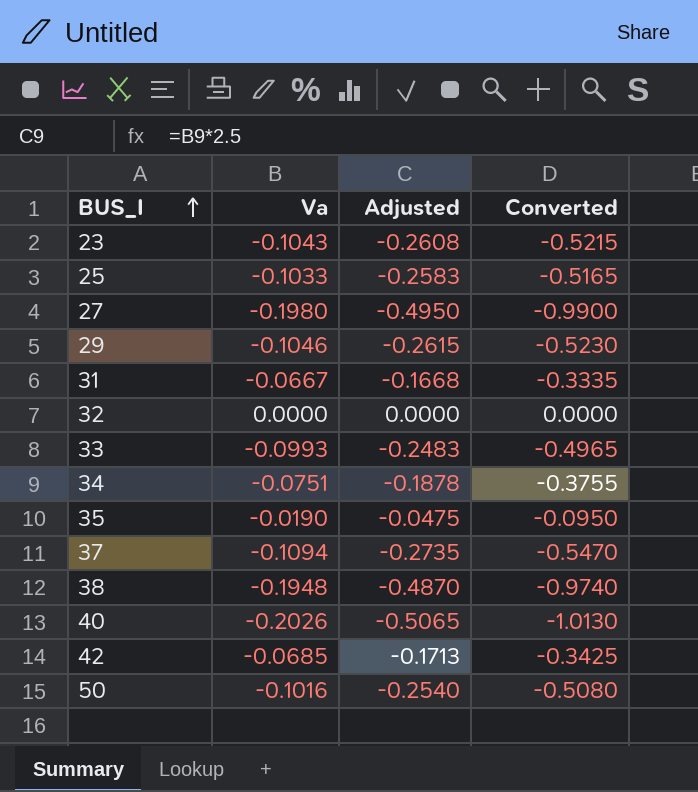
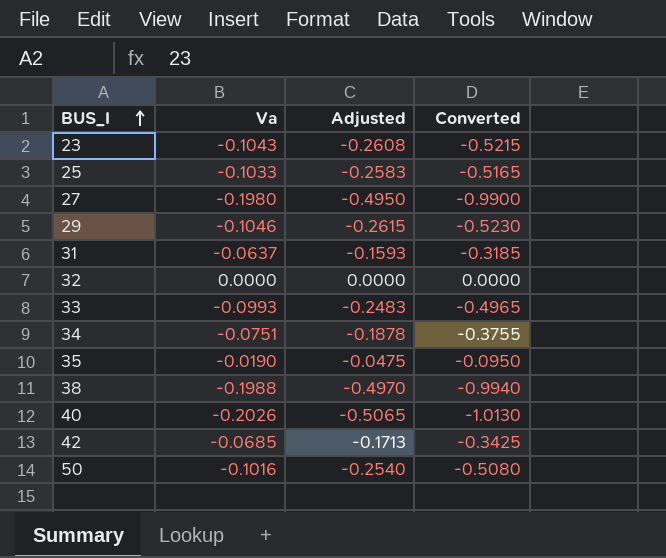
row 37: -0.1094 | -0.2735 | -0.5470 -> none
31 | Va: -0.0667 -> -0.0637
31 | Adjusted: -0.1668 -> -0.1593
31 | Converted: -0.3335 -> -0.3185
38 | Va: -0.1948 -> -0.1988
38 | Adjusted: -0.4870 -> -0.4970
38 | Converted: -0.9740 -> -0.9940

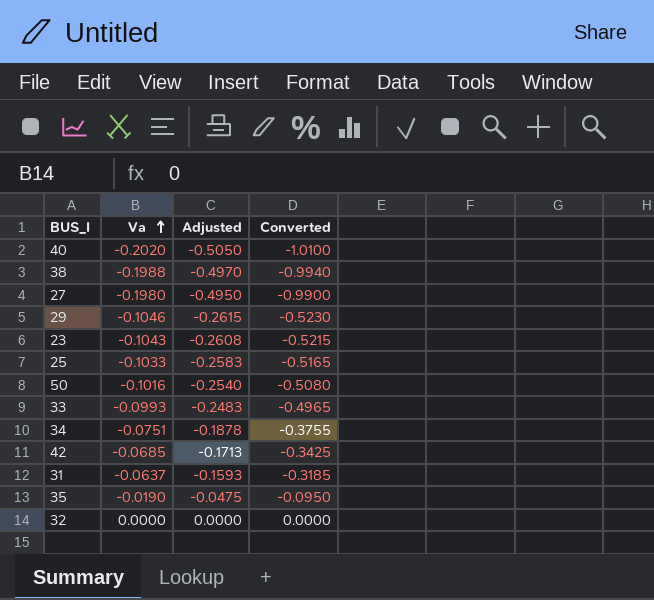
row order: BUS_I ascending -> Va ascending
40 | Va: -0.2026 -> -0.2020
40 | Adjusted: -0.5065 -> -0.5050
40 | Converted: -1.0130 -> -1.0100

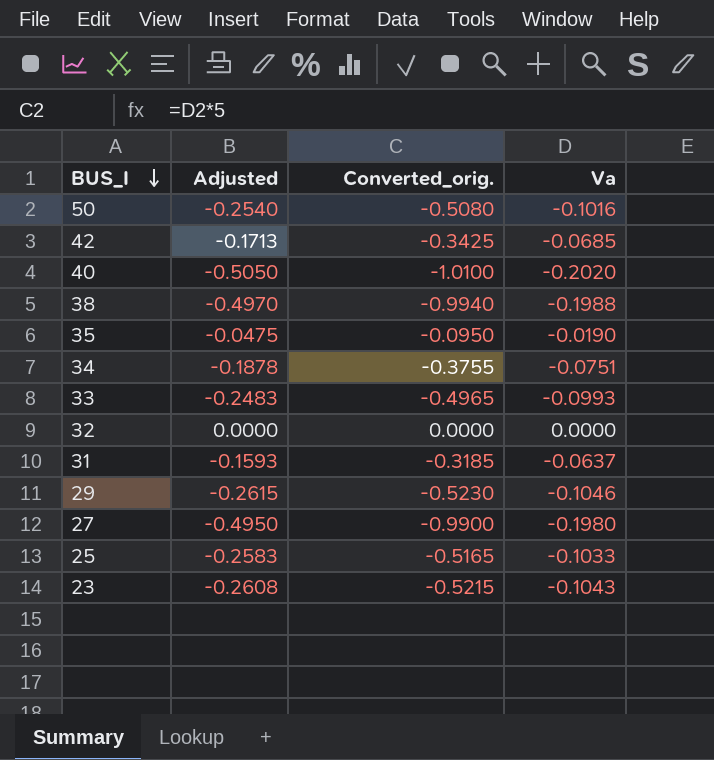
row order: Va ascending -> BUS_I descending
column name: Converted -> Converted_orig.
column Va | position: 2 -> 4

